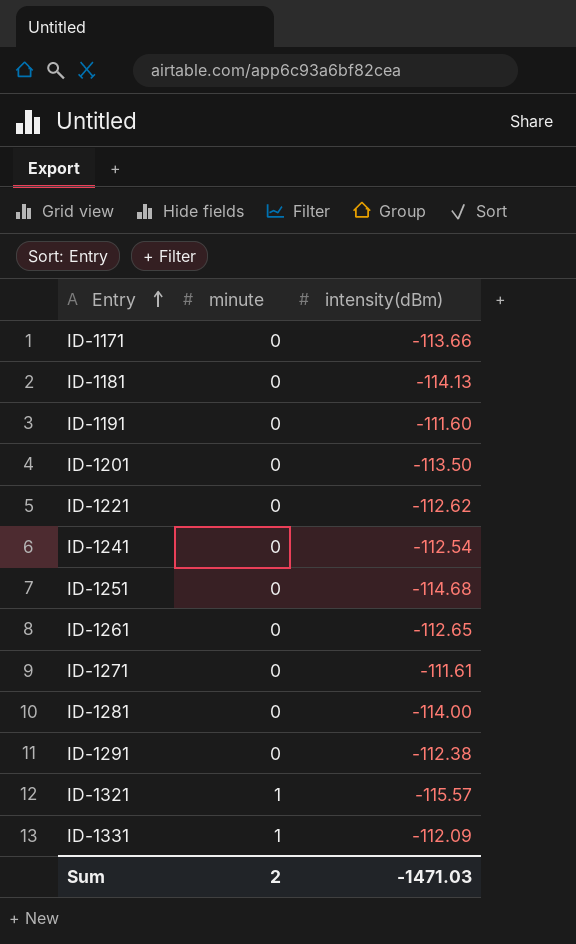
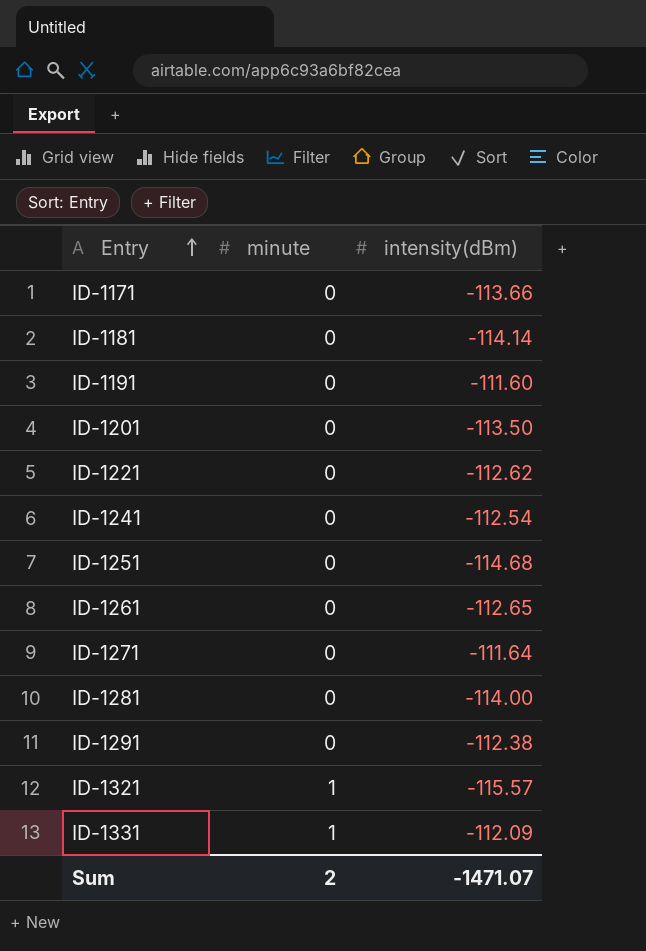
ID-1181 | intensity(dBm): -114.13 -> -114.14
ID-1271 | intensity(dBm): -111.61 -> -111.64
Sum | intensity(dBm): -1471.03 -> -1471.07

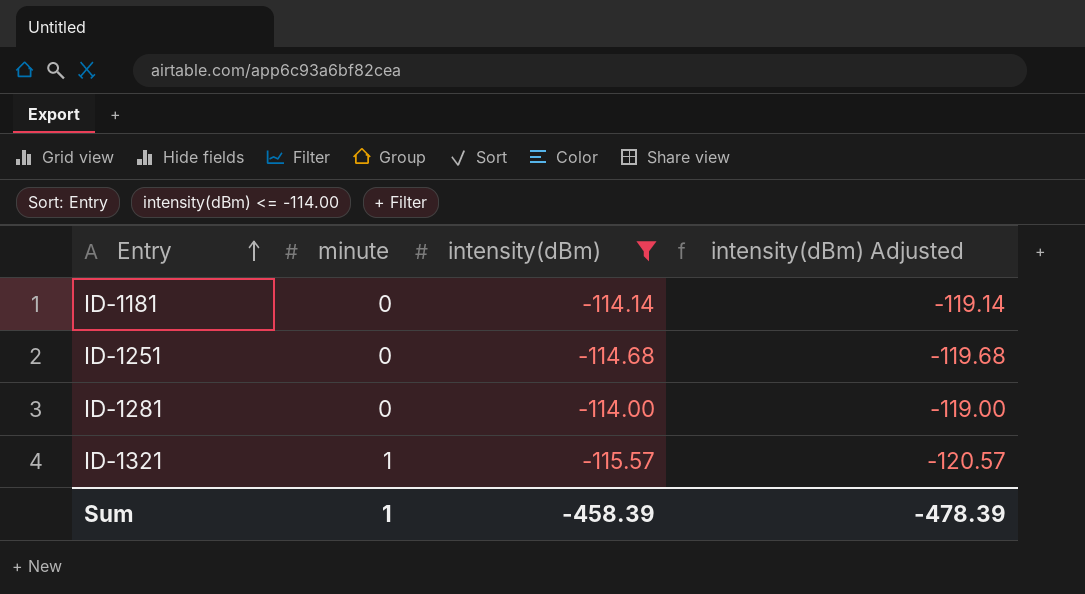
filter: none -> intensity(dBm) <= -114.00
column intensity(dBm) Adjusted | formula: none -> [intensity(dBm)] - 5
Sum | minute: 2 -> 1
Sum | intensity(dBm): -1471.07 -> -458.39

